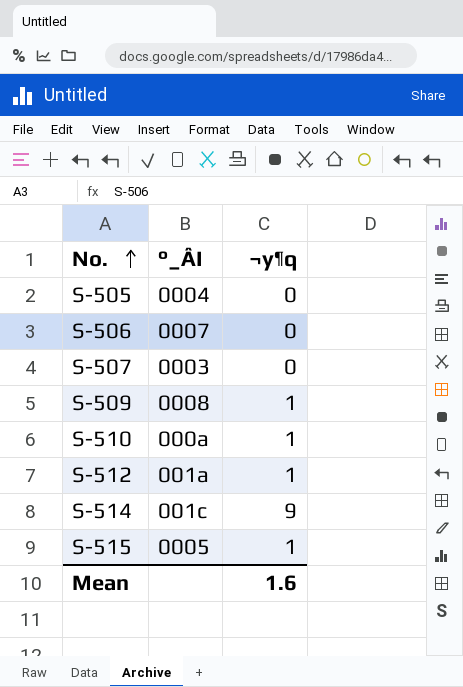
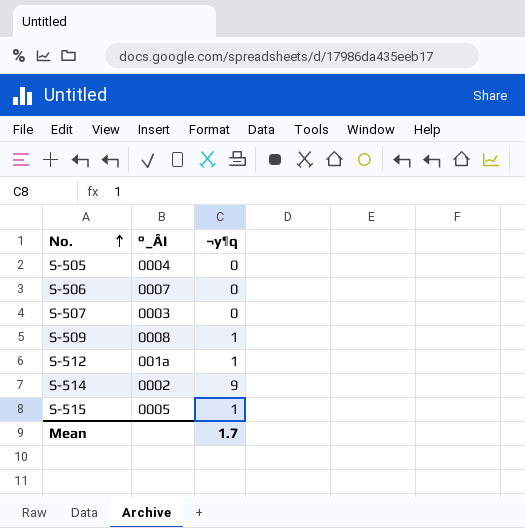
row S-510: 000a | 1 -> none
S-514 | °_ÂI: 001c -> 0002
Mean | ¬y¶q: 1.6 -> 1.7

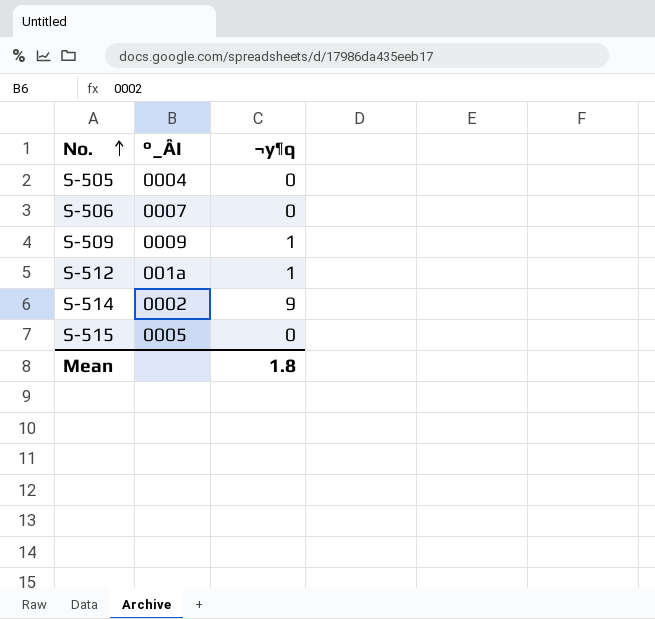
row S-507: 0003 | 0 -> none
S-509 | °_ÂI: 0008 -> 0009
S-515 | ¬y¶q: 1 -> 0
Mean | ¬y¶q: 1.7 -> 1.8

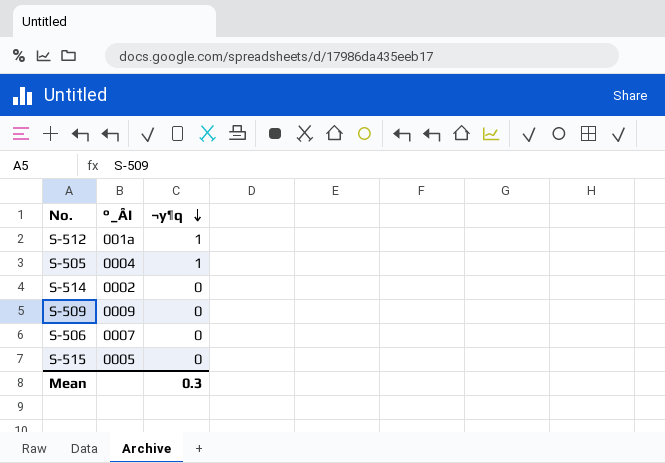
row order: No. ascending -> ¬y¶q descending
S-505 | ¬y¶q: 0 -> 1
S-514 | ¬y¶q: 9 -> 0
S-509 | ¬y¶q: 1 -> 0
Mean | ¬y¶q: 1.8 -> 0.3

